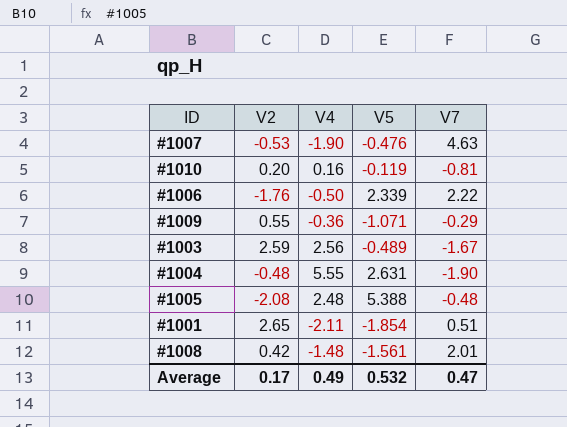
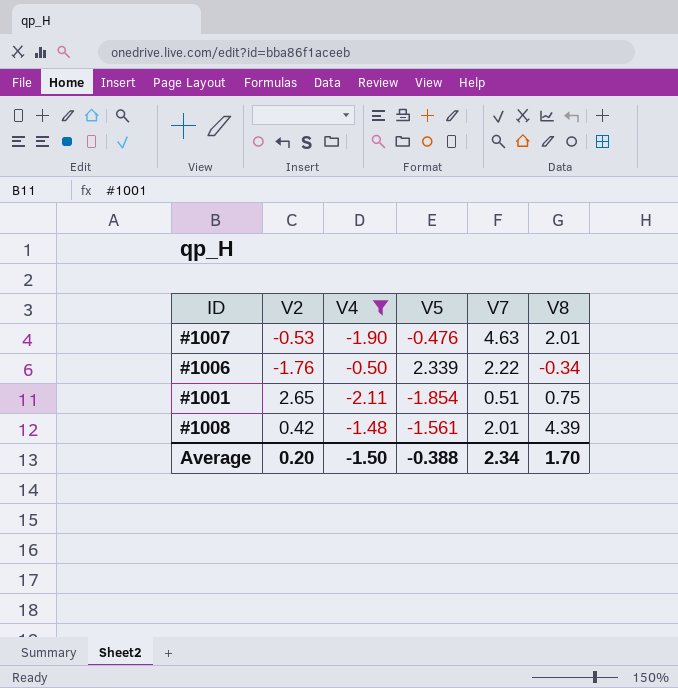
filter: none -> V4 <= -0.50
column V8 | position: none -> 6
Average | V2: 0.17 -> 0.20
Average | V4: 0.49 -> -1.50
Average | V5: 0.532 -> -0.388
Average | V7: 0.47 -> 2.34

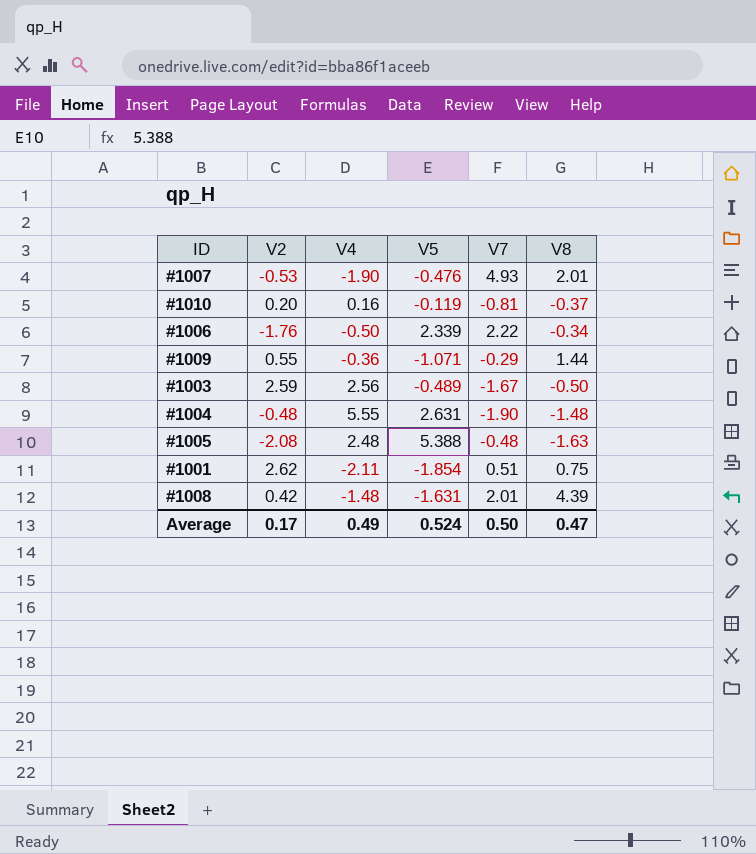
filter: V4 <= -0.50 -> none
#1007 | V7: 4.63 -> 4.93
#1001 | V2: 2.65 -> 2.62
#1008 | V5: -1.561 -> -1.631
Average | V2: 0.20 -> 0.17
Average | V4: -1.50 -> 0.49
Average | V5: -0.388 -> 0.524
Average | V7: 2.34 -> 0.50
Average | V8: 1.70 -> 0.47

